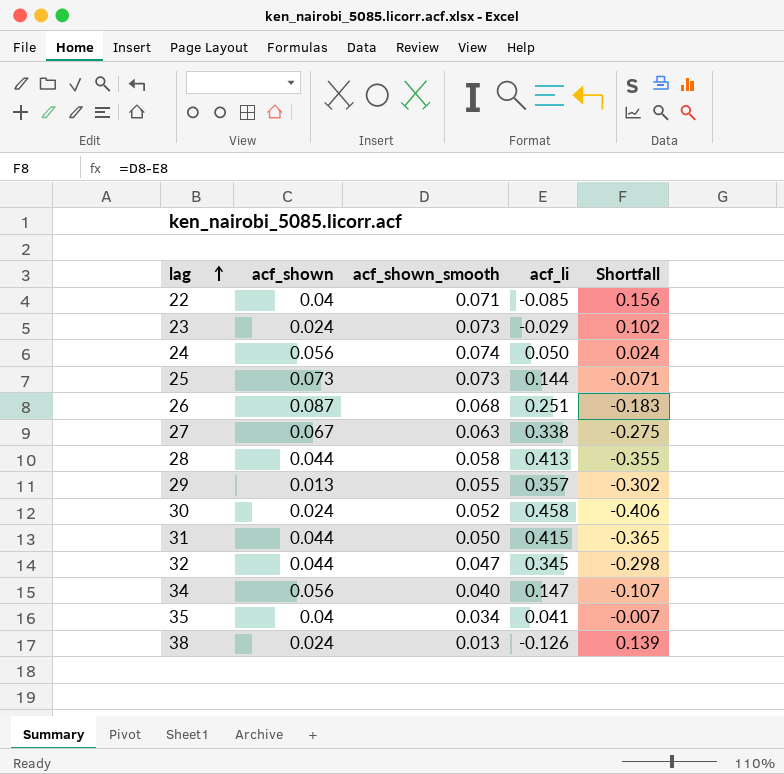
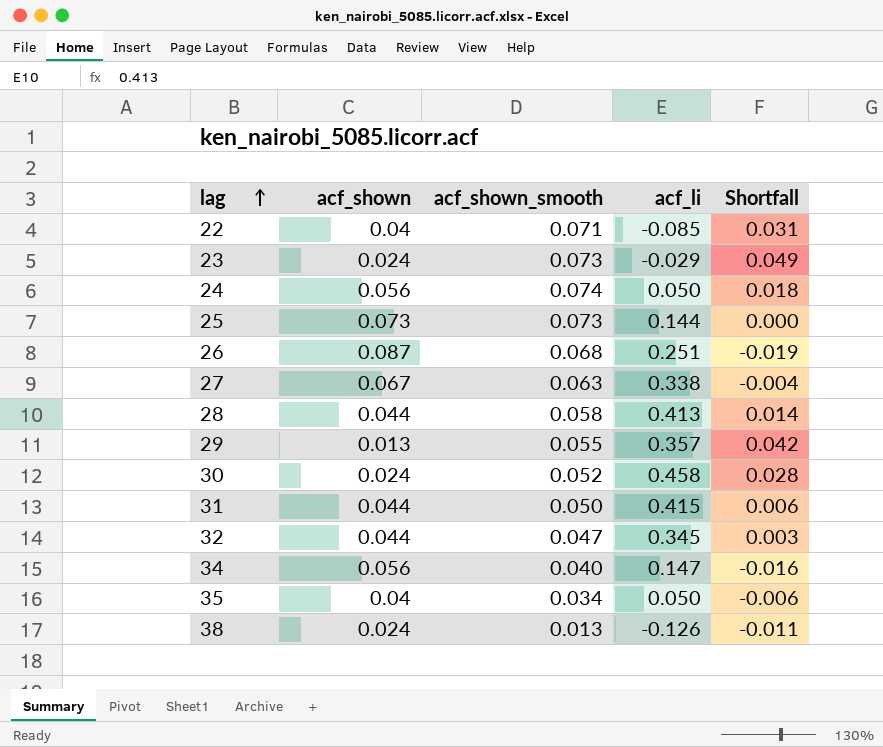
column Shortfall | formula: [acf_shown_smooth] - [acf_li] -> [acf_shown_smooth] - [acf_shown]
35 | acf_li: 0.041 -> 0.050

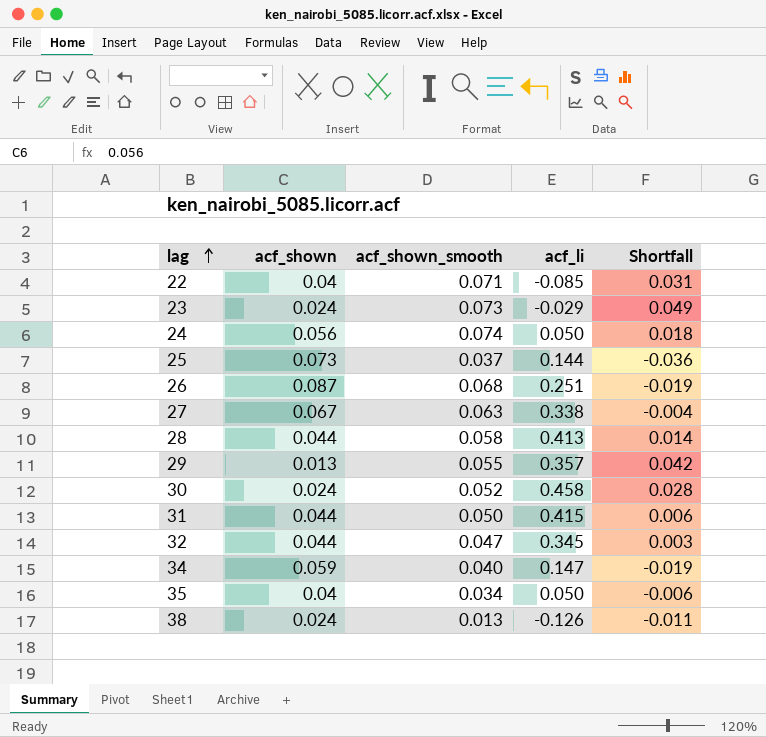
25 | acf_shown_smooth: 0.073 -> 0.037
25 | Shortfall: 0.000 -> -0.036
34 | acf_shown: 0.056 -> 0.059
34 | Shortfall: -0.016 -> -0.019

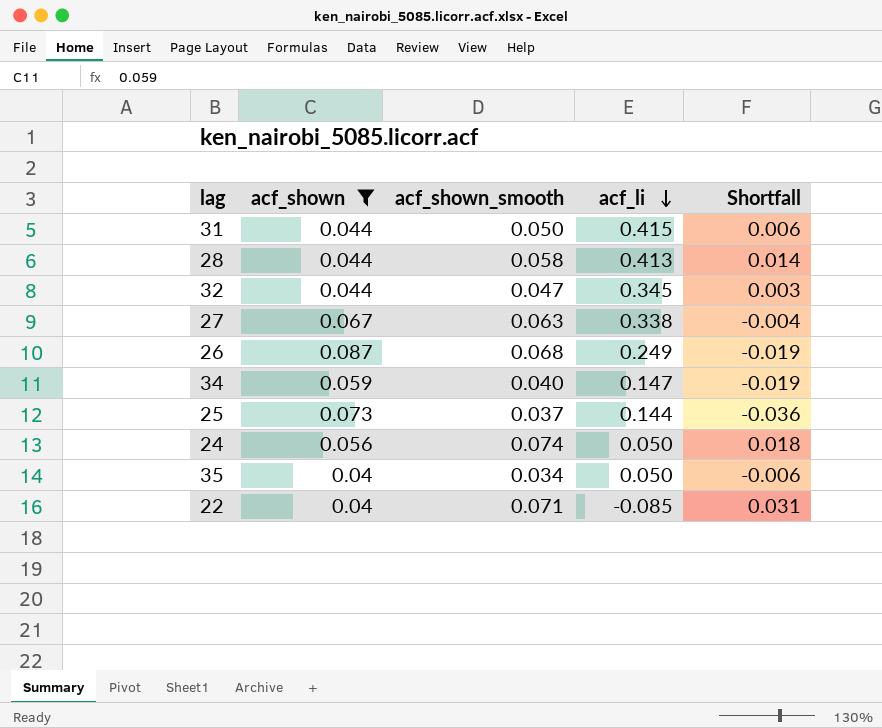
filter: none -> acf_shown >= 0.04
row order: lag ascending -> acf_li descending
26 | acf_li: 0.251 -> 0.249

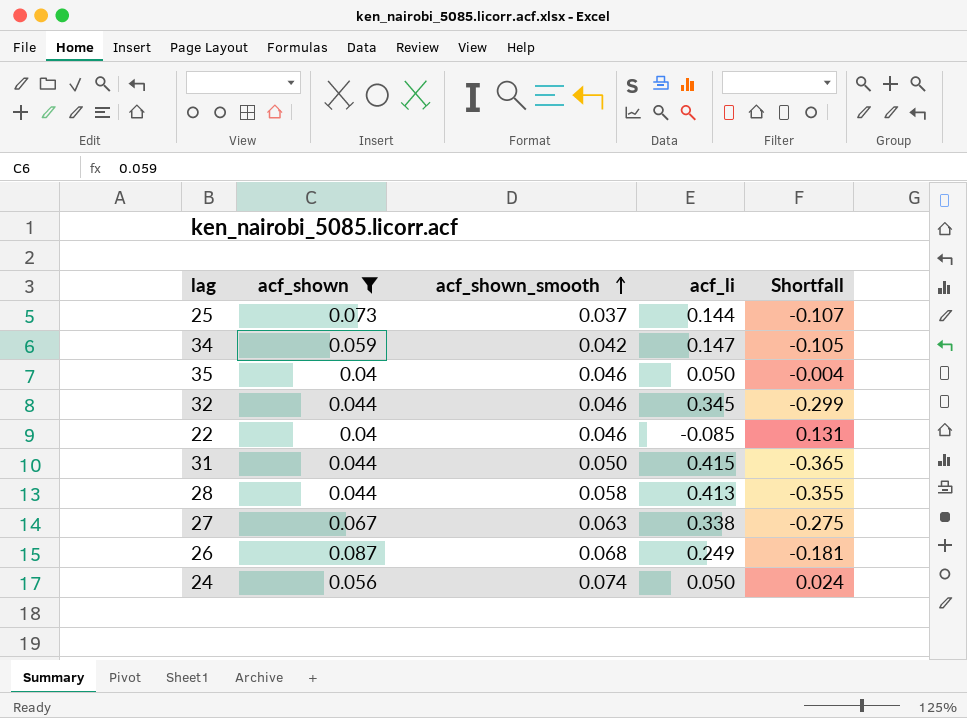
row order: acf_li descending -> acf_shown_smooth ascending
column Shortfall | formula: [acf_shown_smooth] - [acf_shown] -> [acf_shown_smooth] - [acf_li]
34 | acf_shown_smooth: 0.040 -> 0.042
35 | acf_shown_smooth: 0.034 -> 0.046
32 | acf_shown_smooth: 0.047 -> 0.046
22 | acf_shown_smooth: 0.071 -> 0.046

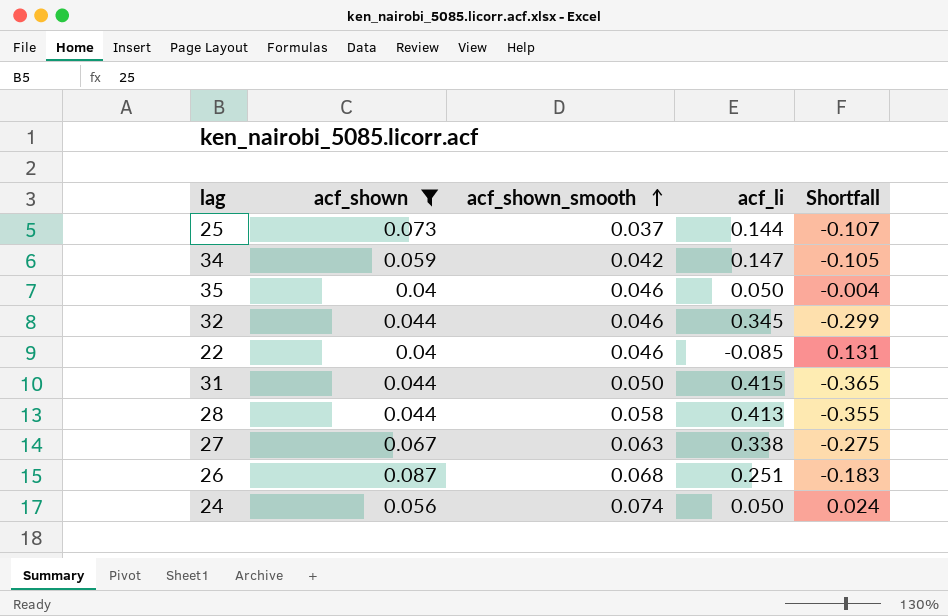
26 | acf_li: 0.249 -> 0.251
26 | Shortfall: -0.181 -> -0.183

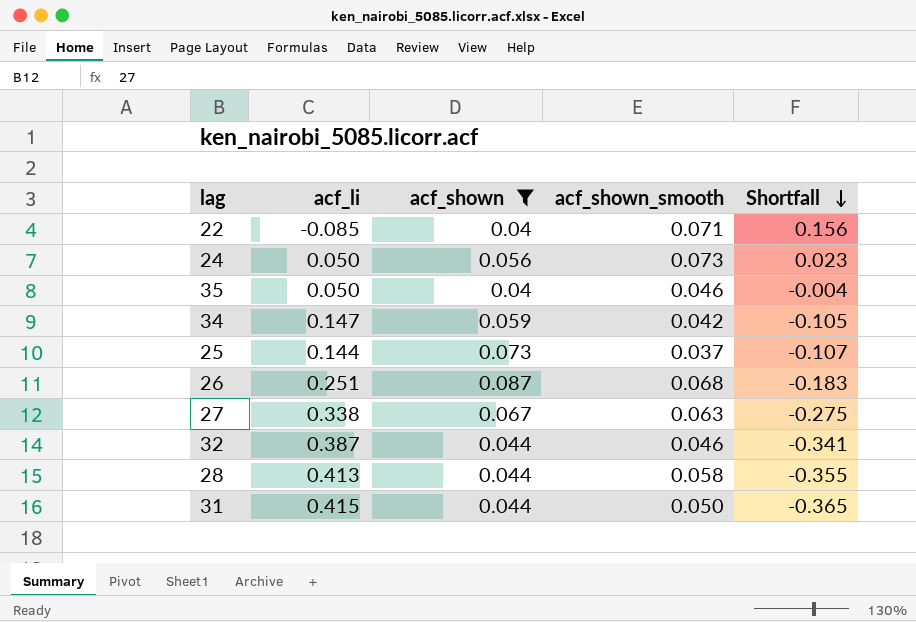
row order: acf_shown_smooth ascending -> Shortfall descending
column acf_li | position: 4 -> 2
22 | acf_shown_smooth: 0.046 -> 0.071
22 | Shortfall: 0.131 -> 0.156
24 | acf_shown_smooth: 0.074 -> 0.073
24 | Shortfall: 0.024 -> 0.023
32 | acf_li: 0.345 -> 0.387
32 | Shortfall: -0.299 -> -0.341

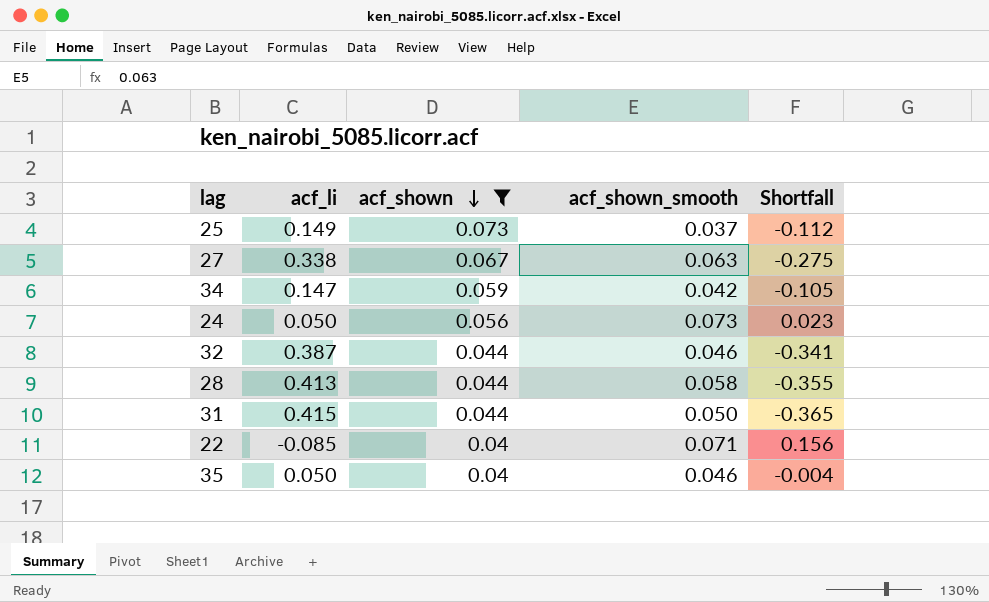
row order: Shortfall descending -> acf_shown descending
row 26: 0.251 | 0.087 | 0.068 | -0.183 -> none
25 | acf_li: 0.144 -> 0.149
25 | Shortfall: -0.107 -> -0.112

